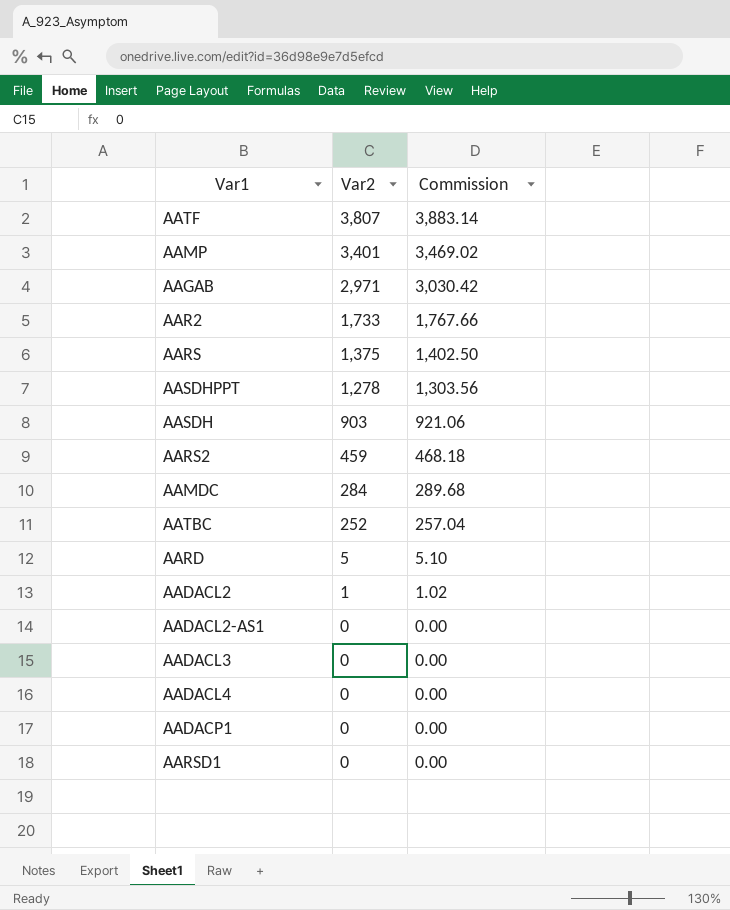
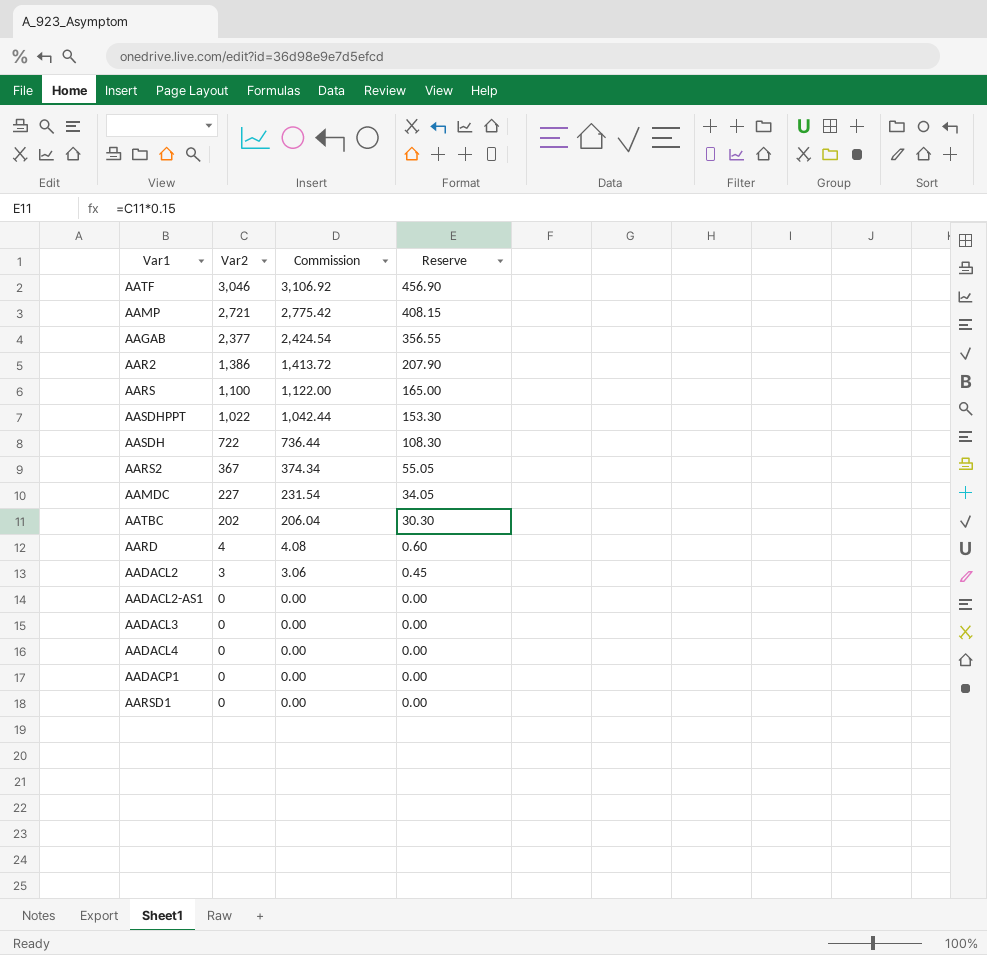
column Reserve | formula: none -> [Var2] * 0.15
AATF | Var2: 3,807 -> 3,046
AATF | Commission: 3,883.14 -> 3,106.92
AAMP | Var2: 3,401 -> 2,721
AAMP | Commission: 3,469.02 -> 2,775.42
AAGAB | Var2: 2,971 -> 2,377
AAGAB | Commission: 3,030.42 -> 2,424.54
AAR2 | Var2: 1,733 -> 1,386
AAR2 | Commission: 1,767.66 -> 1,413.72
AARS | Var2: 1,375 -> 1,100
AARS | Commission: 1,402.50 -> 1,122.00
AASDHPPT | Var2: 1,278 -> 1,022
AASDHPPT | Commission: 1,303.56 -> 1,042.44
AASDH | Var2: 903 -> 722
AASDH | Commission: 921.06 -> 736.44
AARS2 | Var2: 459 -> 367
AARS2 | Commission: 468.18 -> 374.34
AAMDC | Var2: 284 -> 227
AAMDC | Commission: 289.68 -> 231.54
AATBC | Var2: 252 -> 202
AATBC | Commission: 257.04 -> 206.04
AARD | Var2: 5 -> 4
AARD | Commission: 5.10 -> 4.08
AADACL2 | Var2: 1 -> 3
AADACL2 | Commission: 1.02 -> 3.06

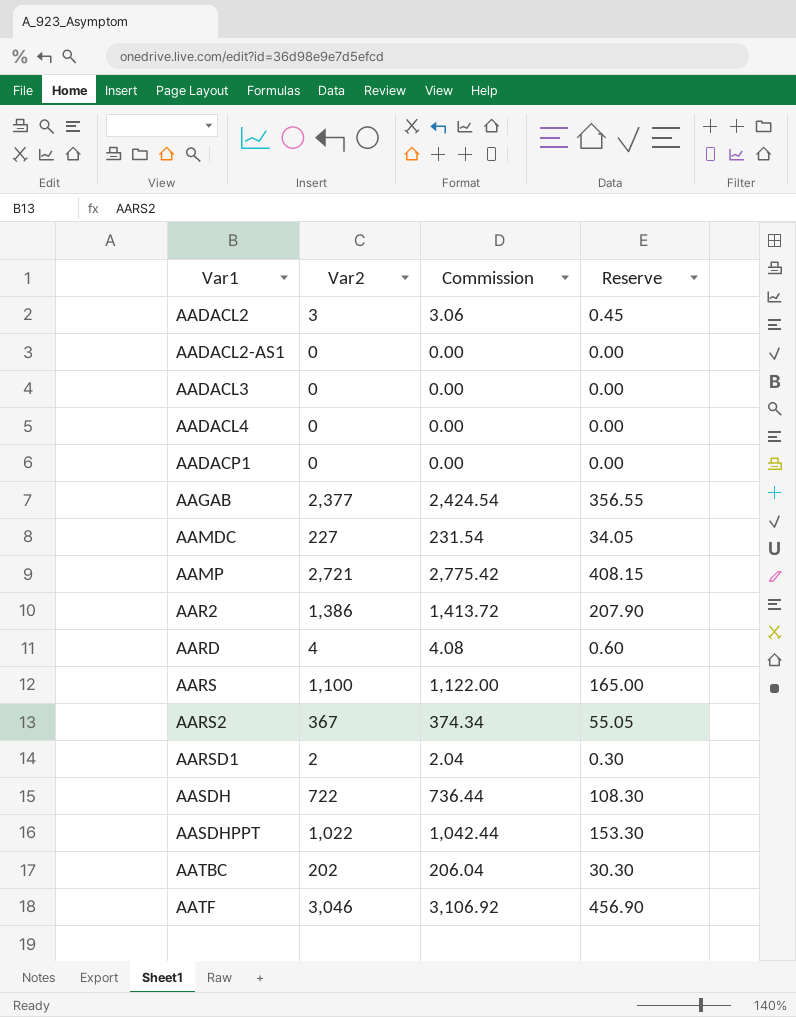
row order: Var2 descending -> Var1 ascending
AARSD1 | Var2: 0 -> 2
AARSD1 | Commission: 0.00 -> 2.04
AARSD1 | Reserve: 0.00 -> 0.30

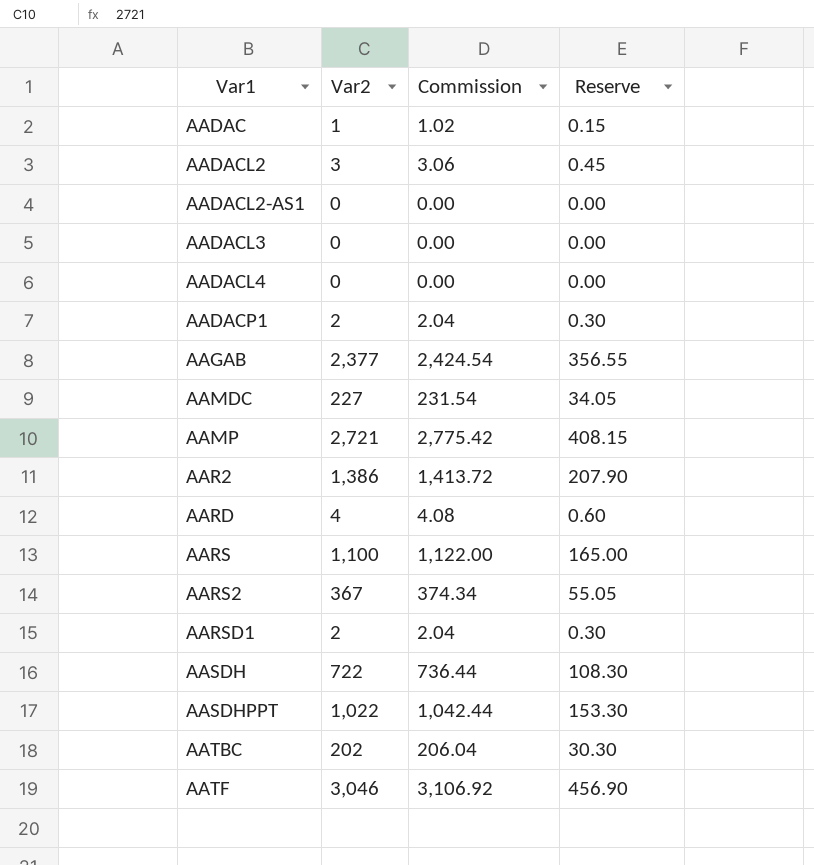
row AADAC: none -> 1 | 1.02 | 0.15
AADACP1 | Var2: 0 -> 2
AADACP1 | Commission: 0.00 -> 2.04
AADACP1 | Reserve: 0.00 -> 0.30

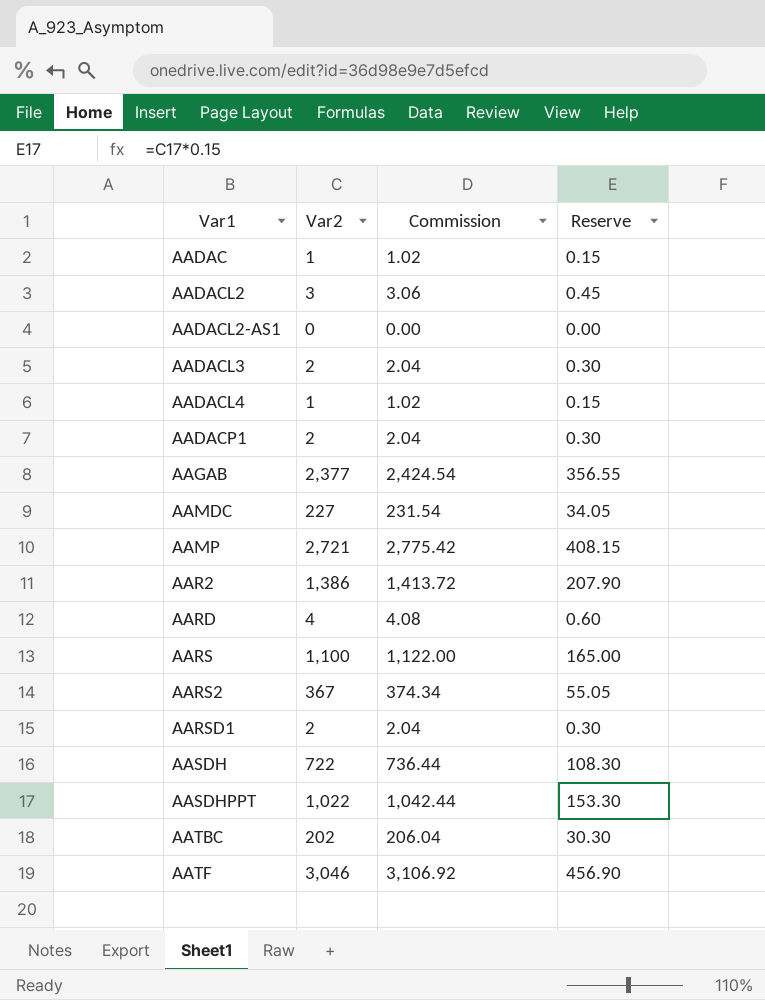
AADACL3 | Var2: 0 -> 2
AADACL3 | Commission: 0.00 -> 2.04
AADACL3 | Reserve: 0.00 -> 0.30
AADACL4 | Var2: 0 -> 1
AADACL4 | Commission: 0.00 -> 1.02
AADACL4 | Reserve: 0.00 -> 0.15

